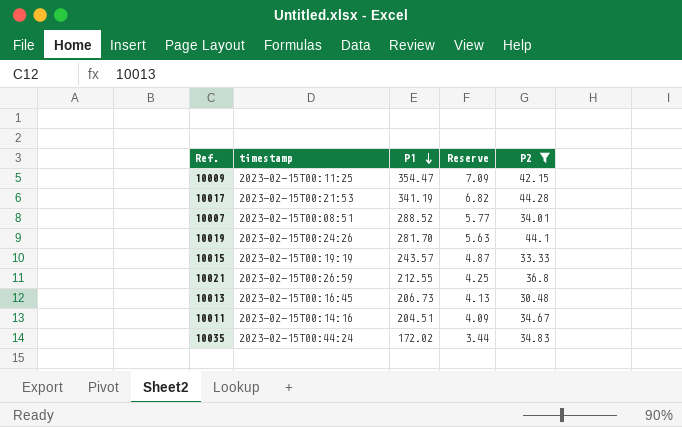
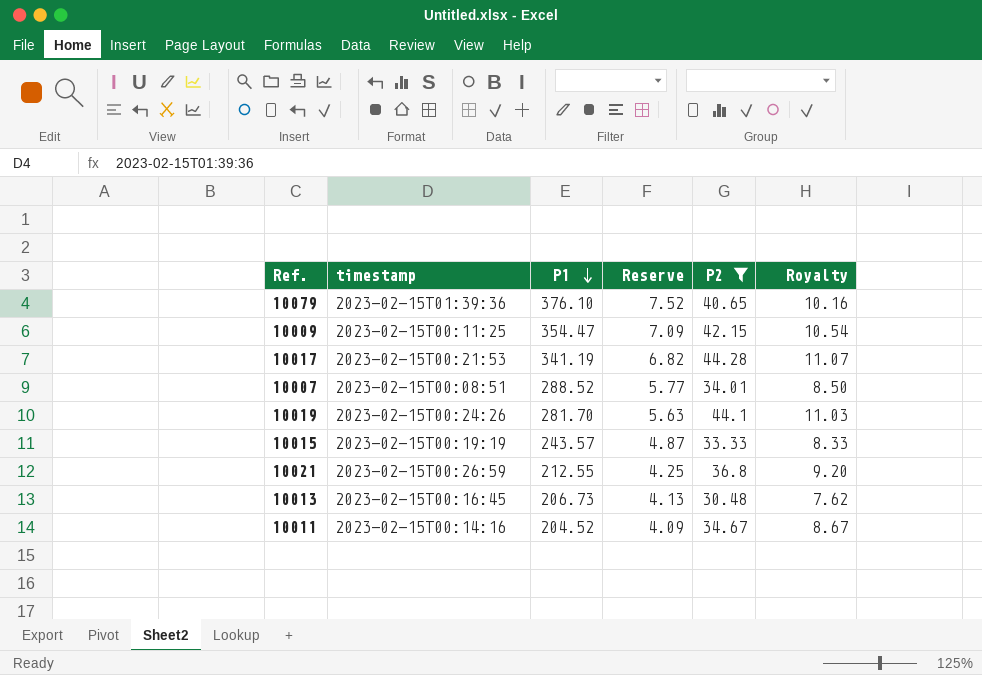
column Royalty | formula: none -> [P2] * 0.25
row 10035: 2023-02-15T00:44:24 | 172.02 | 3.44 | 34.83 -> none
row 10079: none -> 2023-02-15T01:39:36 | 376.10 | 7.52 | 40.65 | 10.16
10011 | P1: 204.51 -> 204.52

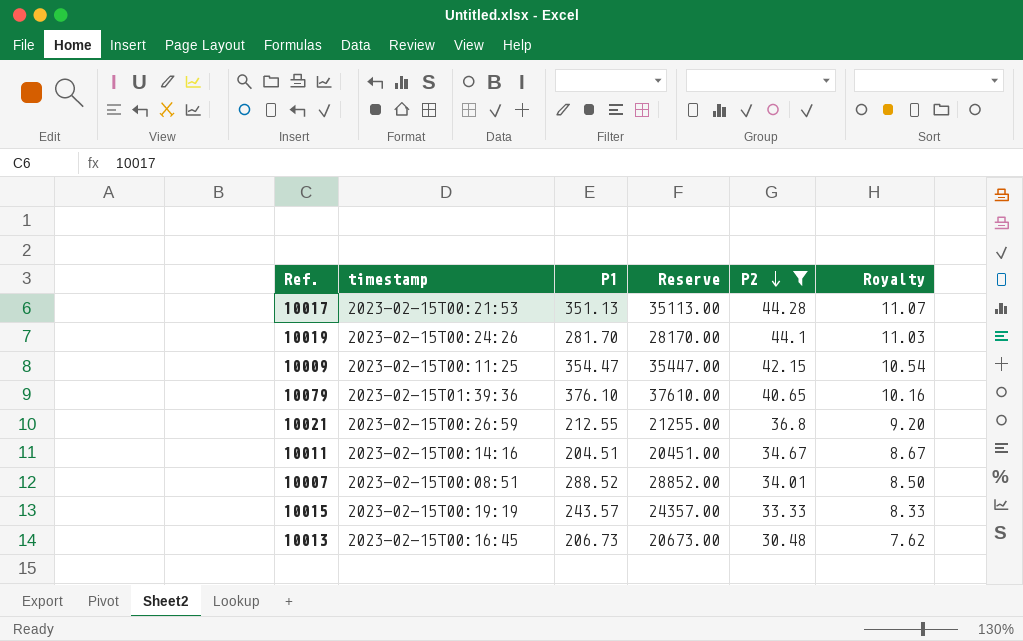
row order: P1 descending -> P2 descending
column Reserve | formula: [P1] * 0.02 -> [P1] * 100
10017 | P1: 341.19 -> 351.13
10011 | P1: 204.52 -> 204.51

